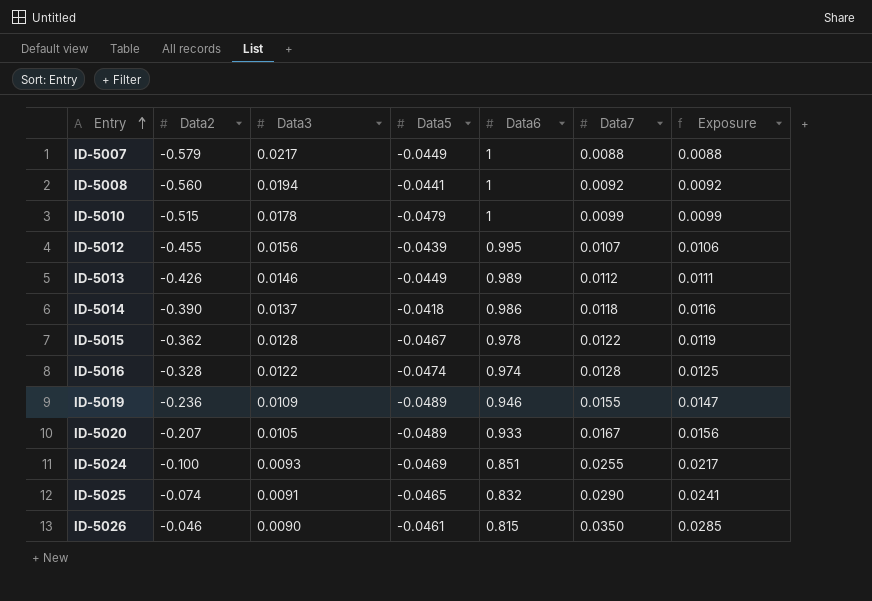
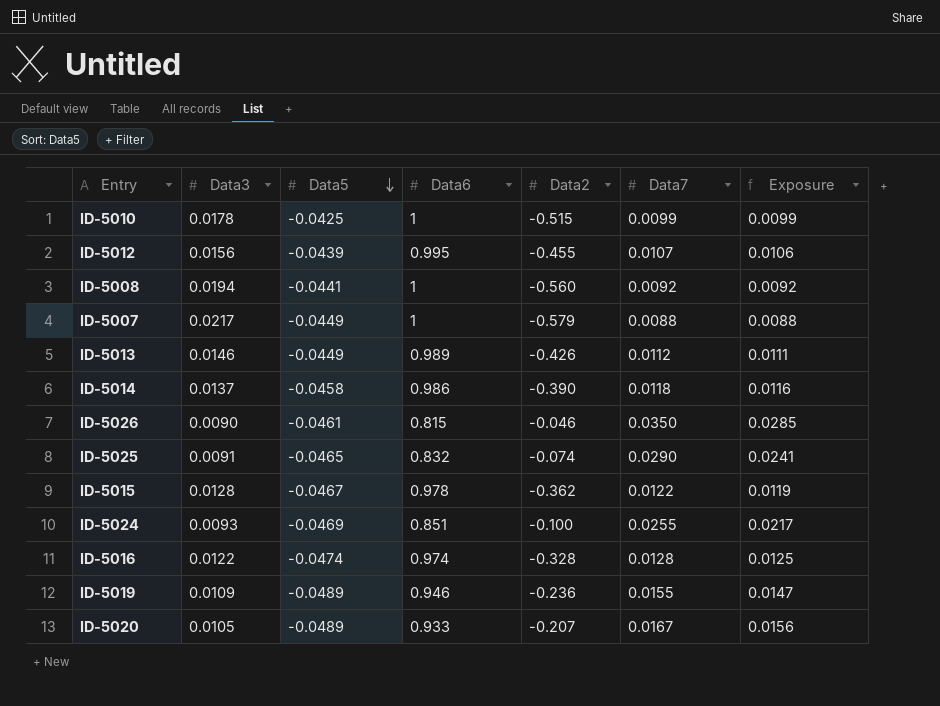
row order: Entry ascending -> Data5 descending
column Data2 | position: 2 -> 5
ID-5010 | Data5: -0.0479 -> -0.0425
ID-5014 | Data5: -0.0418 -> -0.0458

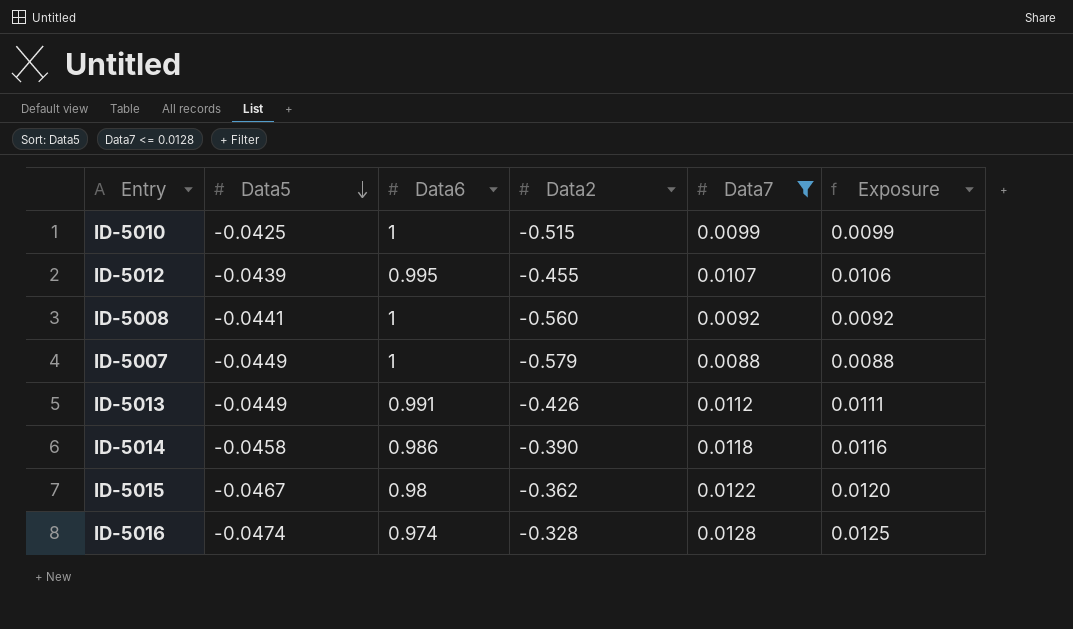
filter: none -> Data7 <= 0.0128
column Data3 | position: 2 -> none
ID-5013 | Data6: 0.989 -> 0.991
ID-5015 | Data6: 0.978 -> 0.98
ID-5015 | Exposure: 0.0119 -> 0.0120

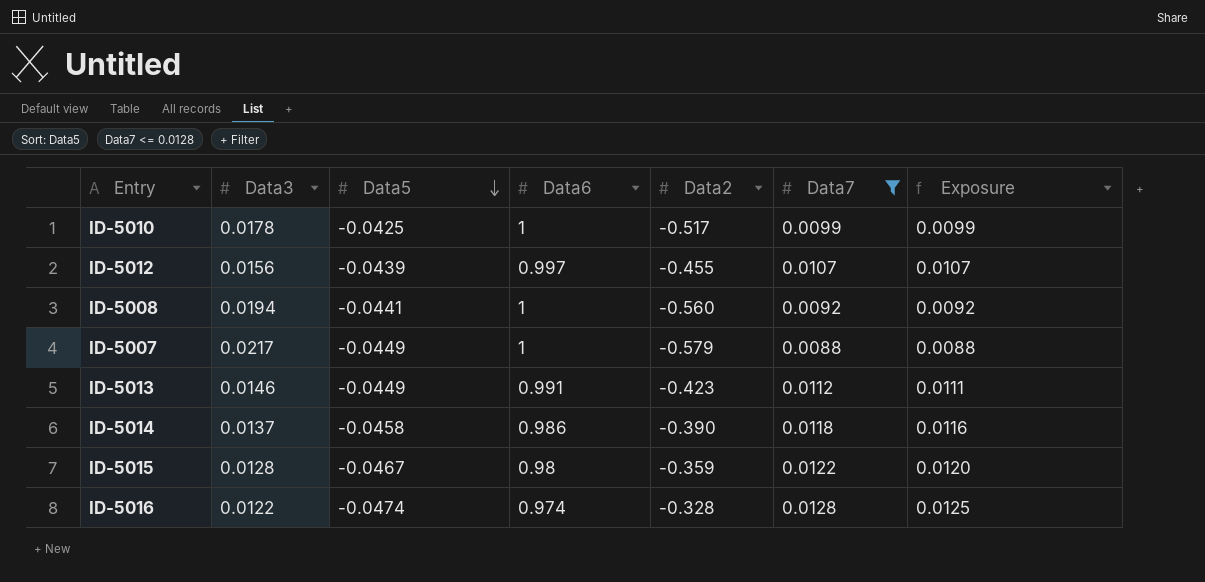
column Data3 | position: none -> 2
ID-5010 | Data2: -0.515 -> -0.517
ID-5012 | Data6: 0.995 -> 0.997
ID-5012 | Exposure: 0.0106 -> 0.0107
ID-5013 | Data2: -0.426 -> -0.423
ID-5015 | Data2: -0.362 -> -0.359

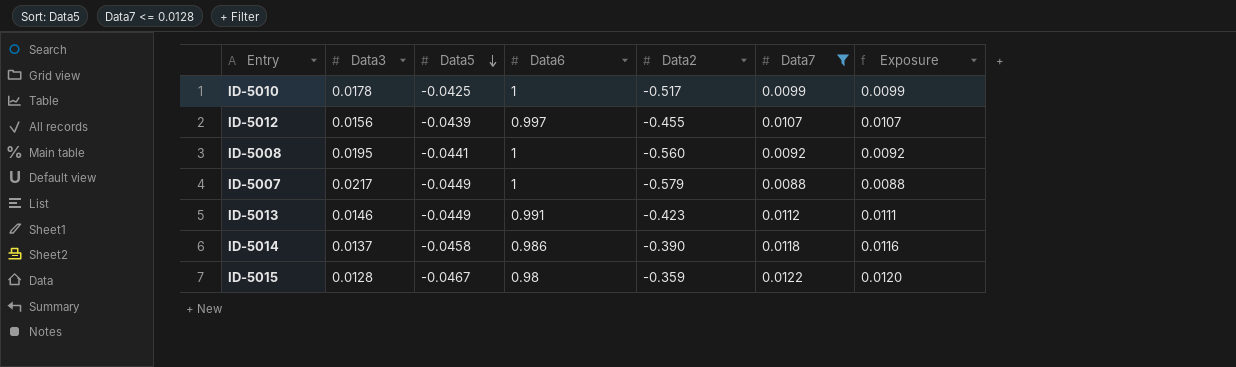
row ID-5016: 0.0122 | -0.0474 | 0.974 | -0.328 | 0.0128 | 0.0125 -> none
ID-5008 | Data3: 0.0194 -> 0.0195

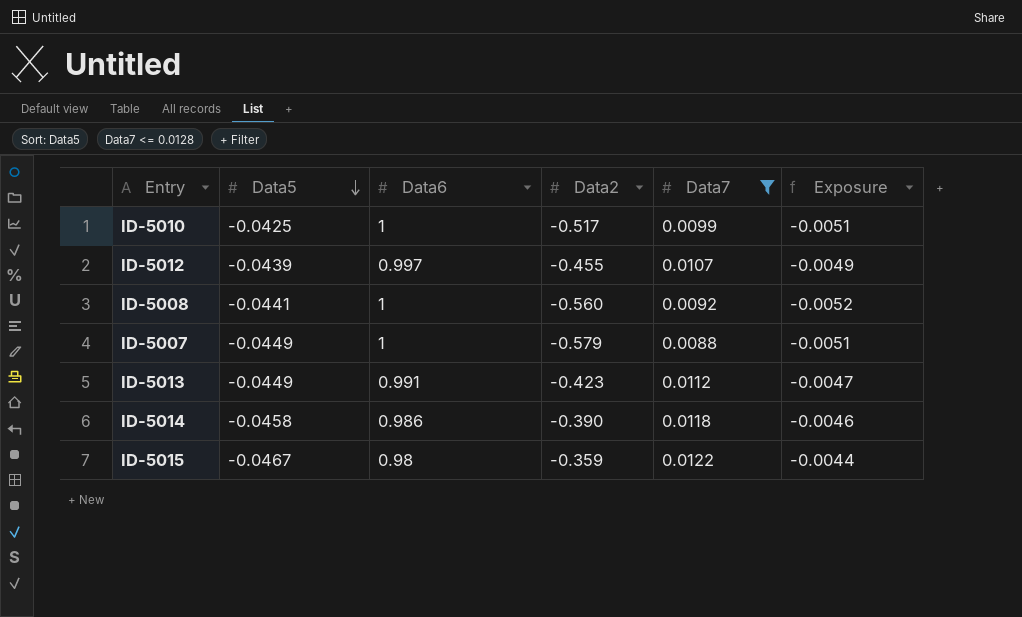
column Data3 | position: 2 -> none
column Exposure | formula: [Data6] * [Data7] -> [Data2] * [Data7]

